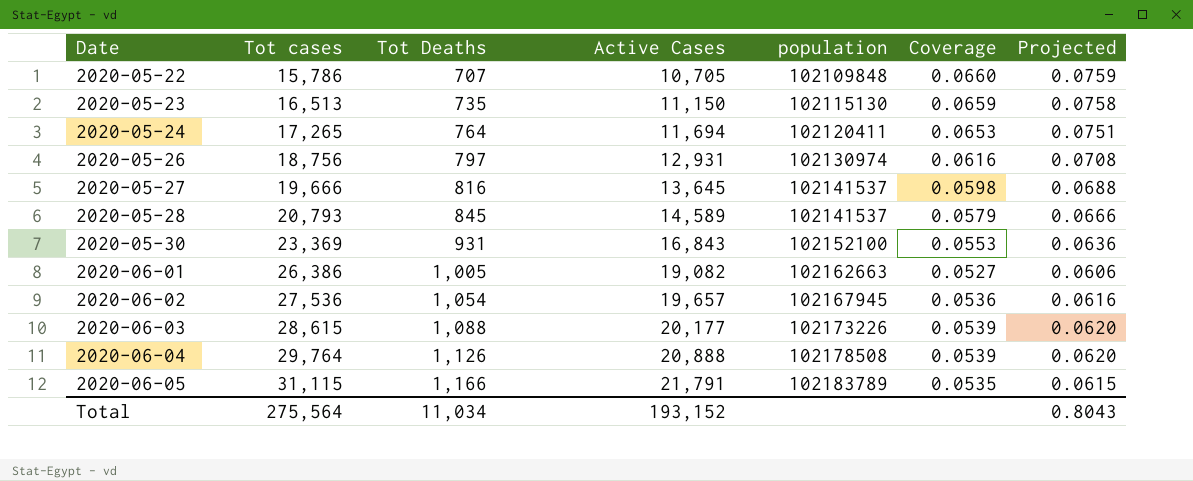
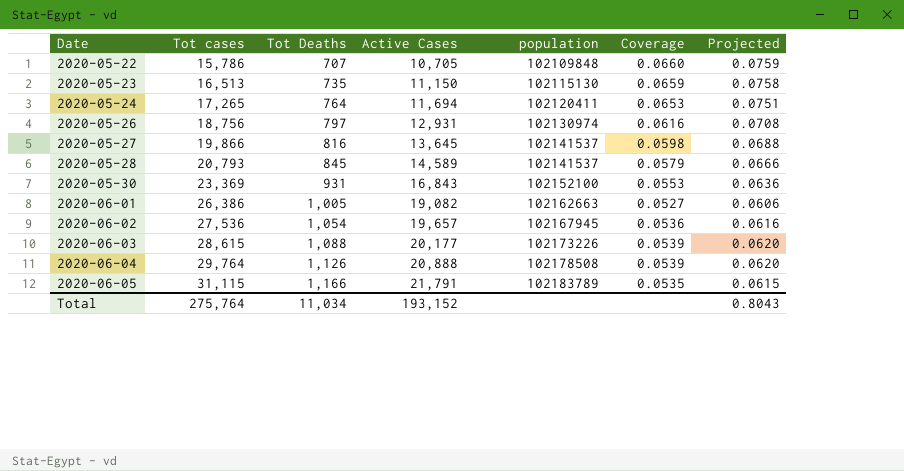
2020-05-27 | Tot cases: 19,666 -> 19,866
Total | Tot cases: 275,564 -> 275,764

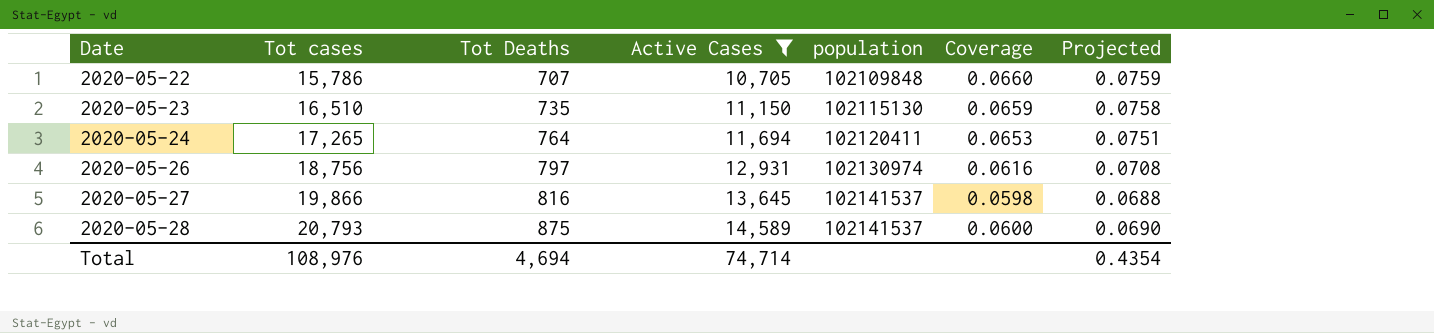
filter: none -> Active Cases <= 14,589
2020-05-23 | Tot cases: 16,513 -> 16,510
2020-05-28 | Tot Deaths: 845 -> 875
2020-05-28 | Coverage: 0.0579 -> 0.0600
2020-05-28 | Projected: 0.0666 -> 0.0690
Total | Tot cases: 275,764 -> 108,976
Total | Tot Deaths: 11,034 -> 4,694
Total | Active Cases: 193,152 -> 74,714
Total | Projected: 0.8043 -> 0.4354

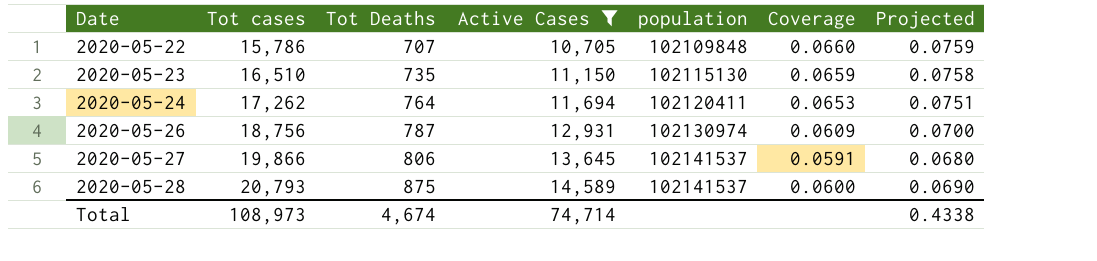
2020-05-24 | Tot cases: 17,265 -> 17,262
2020-05-26 | Tot Deaths: 797 -> 787
2020-05-26 | Coverage: 0.0616 -> 0.0609
2020-05-26 | Projected: 0.0708 -> 0.0700
2020-05-27 | Tot Deaths: 816 -> 806
2020-05-27 | Coverage: 0.0598 -> 0.0591
2020-05-27 | Projected: 0.0688 -> 0.0680
Total | Tot cases: 108,976 -> 108,973
Total | Tot Deaths: 4,694 -> 4,674
Total | Projected: 0.4354 -> 0.4338

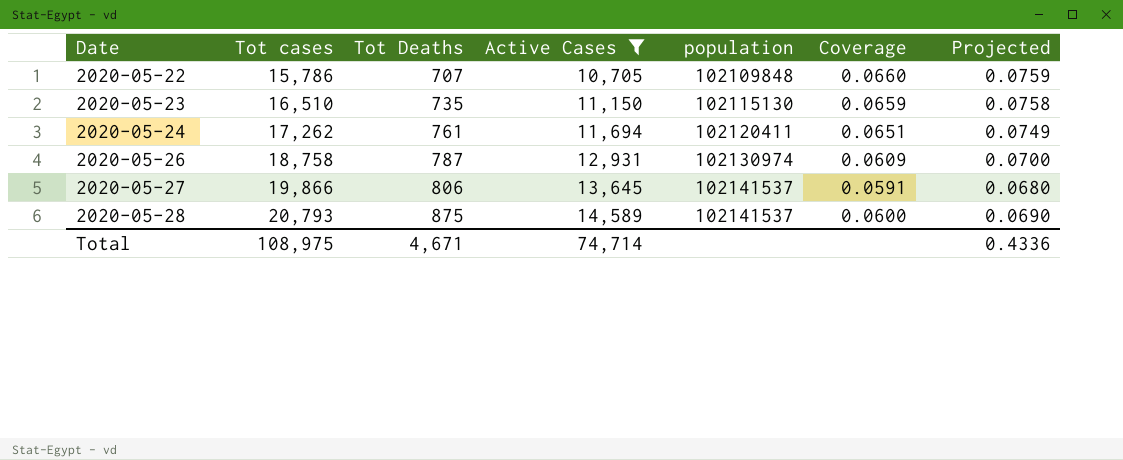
2020-05-24 | Tot Deaths: 764 -> 761
2020-05-24 | Coverage: 0.0653 -> 0.0651
2020-05-24 | Projected: 0.0751 -> 0.0749
2020-05-26 | Tot cases: 18,756 -> 18,758
Total | Tot cases: 108,973 -> 108,975
Total | Tot Deaths: 4,674 -> 4,671
Total | Projected: 0.4338 -> 0.4336

